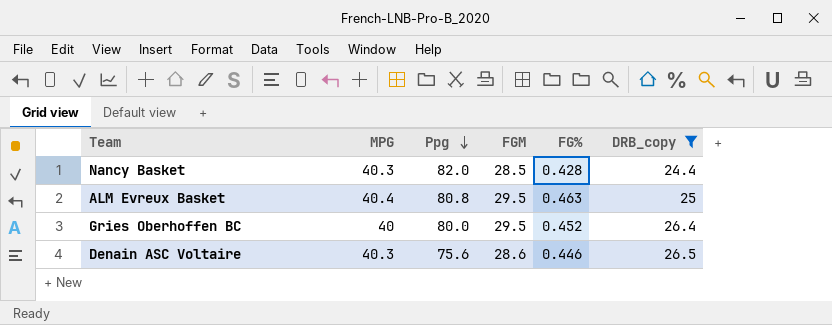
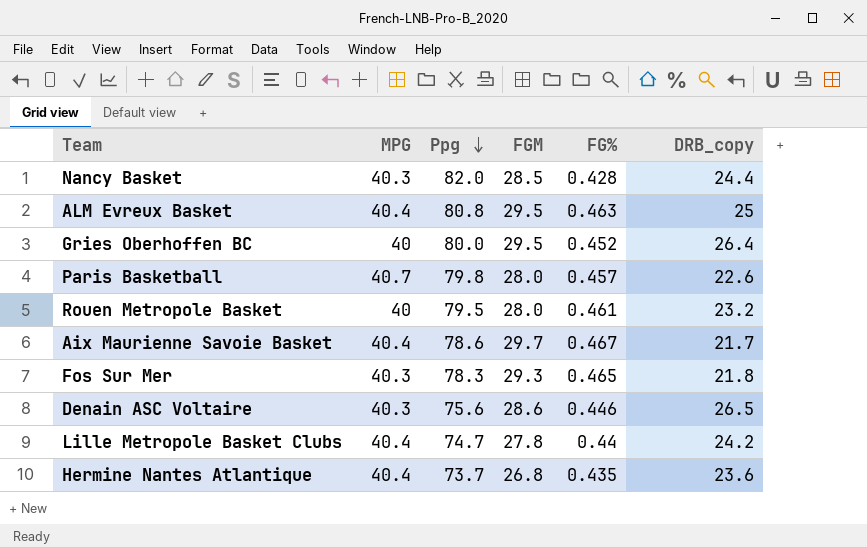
filter: DRB_copy >= 24.4 -> none

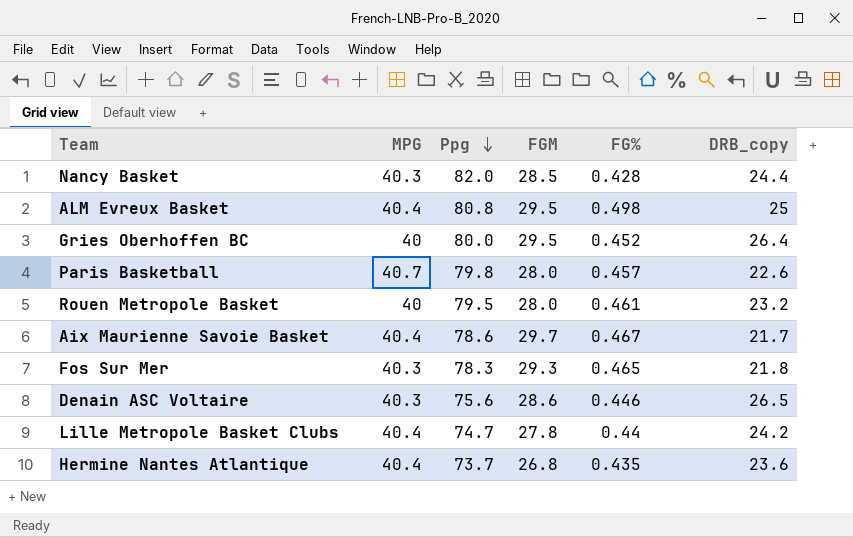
ALM Evreux Basket | FG%: 0.463 -> 0.498

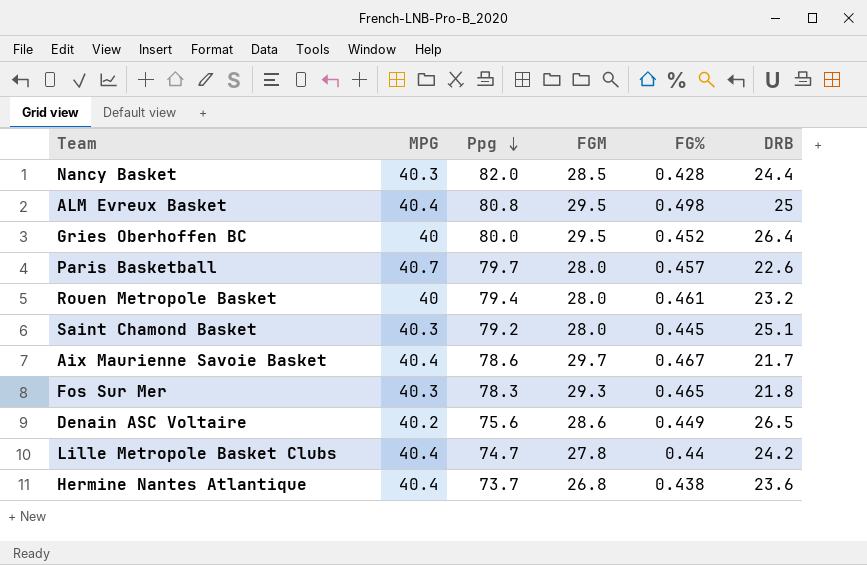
column name: DRB_copy -> DRB
Paris Basketball | Ppg: 79.8 -> 79.7
Rouen Metropole Basket | Ppg: 79.5 -> 79.4
row Saint Chamond Basket: none -> 40.3 | 79.2 | 28.0 | 0.445 | 25.1
Denain ASC Voltaire | MPG: 40.3 -> 40.2
Denain ASC Voltaire | FG%: 0.446 -> 0.449
Hermine Nantes Atlantique | FG%: 0.435 -> 0.438

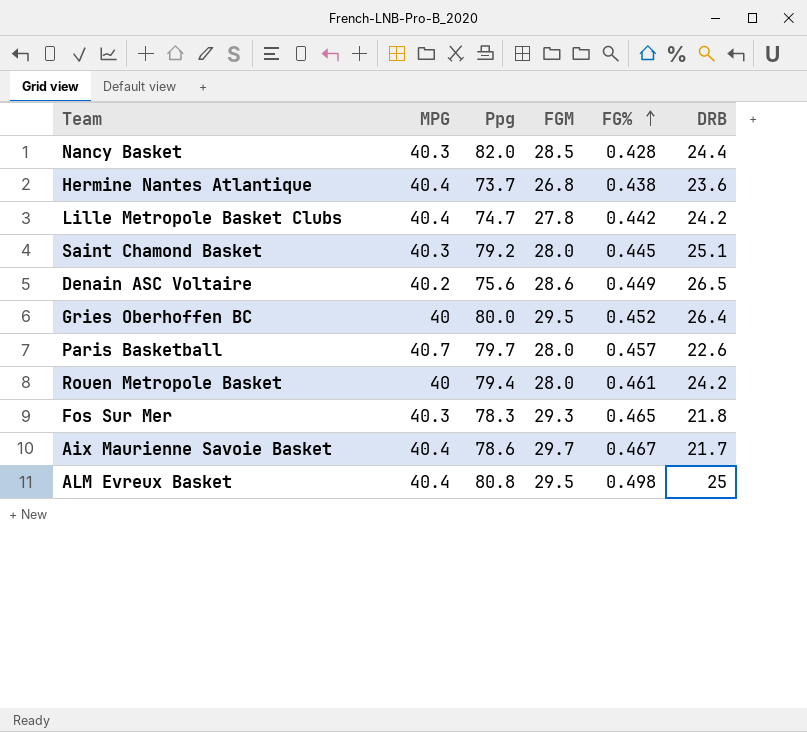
row order: Ppg descending -> FG% ascending
Lille Metropole Basket Clubs | FG%: 0.44 -> 0.442
Rouen Metropole Basket | DRB: 23.2 -> 24.2

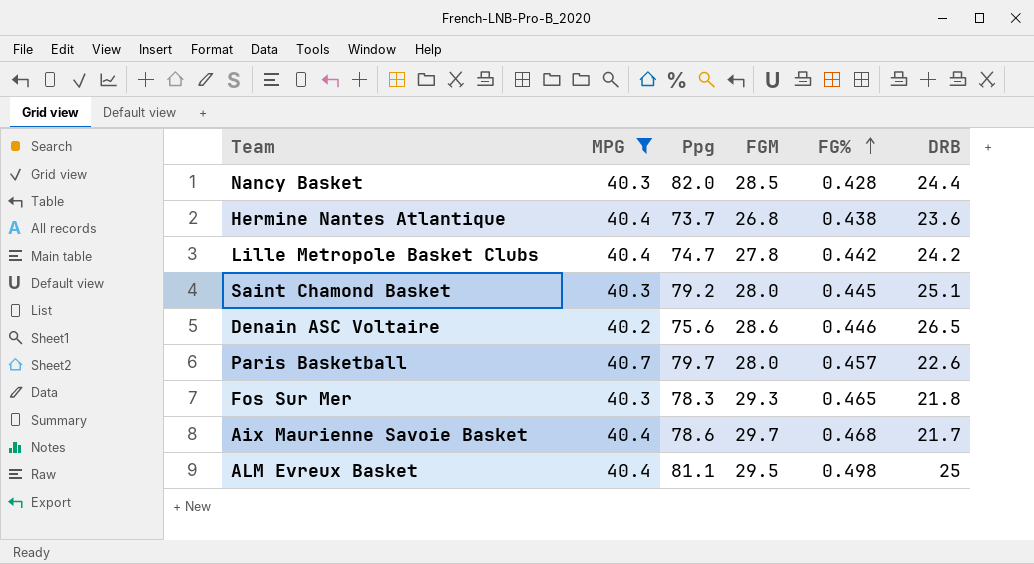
filter: none -> MPG != 40
Denain ASC Voltaire | FG%: 0.449 -> 0.446
Aix Maurienne Savoie Basket | FG%: 0.467 -> 0.468
ALM Evreux Basket | Ppg: 80.8 -> 81.1

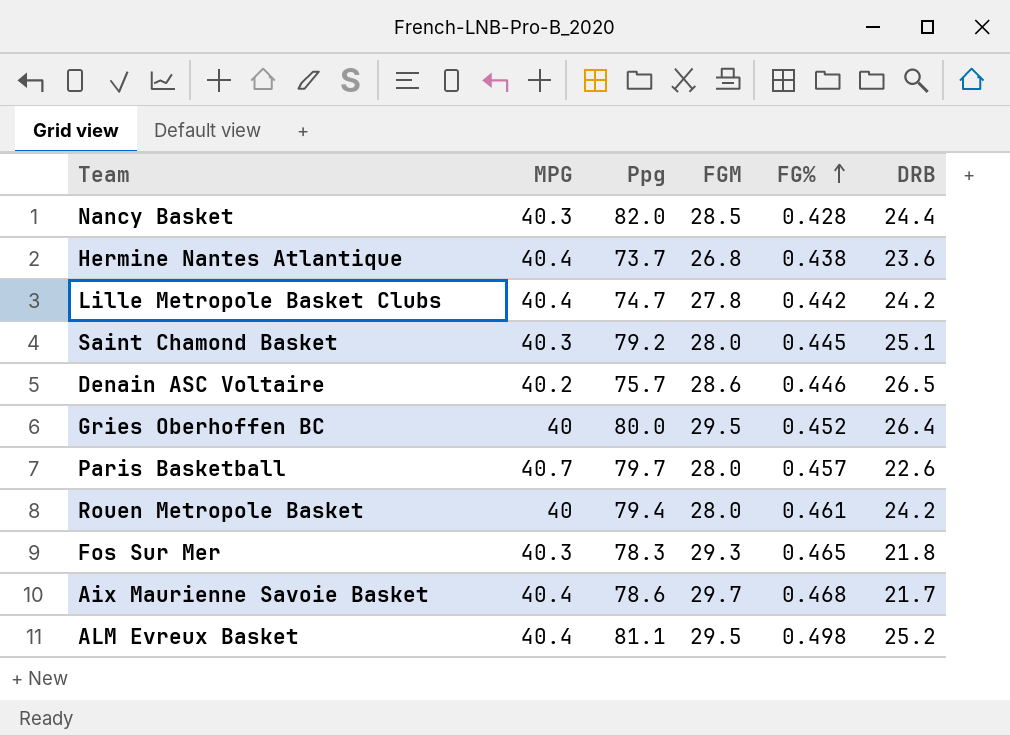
filter: MPG != 40 -> none
Denain ASC Voltaire | Ppg: 75.6 -> 75.7
ALM Evreux Basket | DRB: 25 -> 25.2

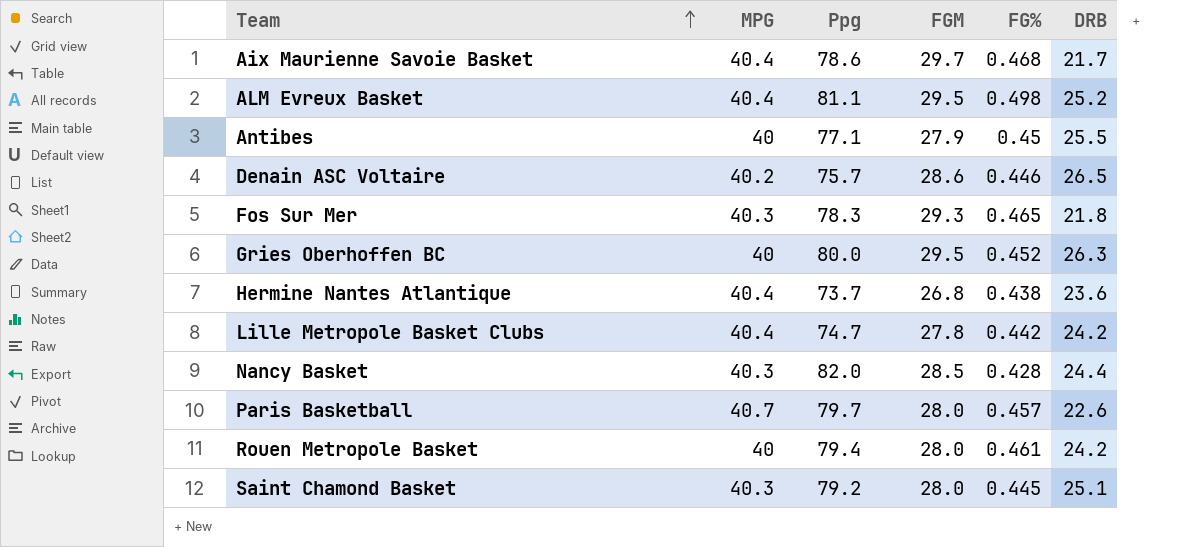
row order: FG% ascending -> Team ascending
row Antibes: none -> 40 | 77.1 | 27.9 | 0.45 | 25.5
Gries Oberhoffen BC | DRB: 26.4 -> 26.3

